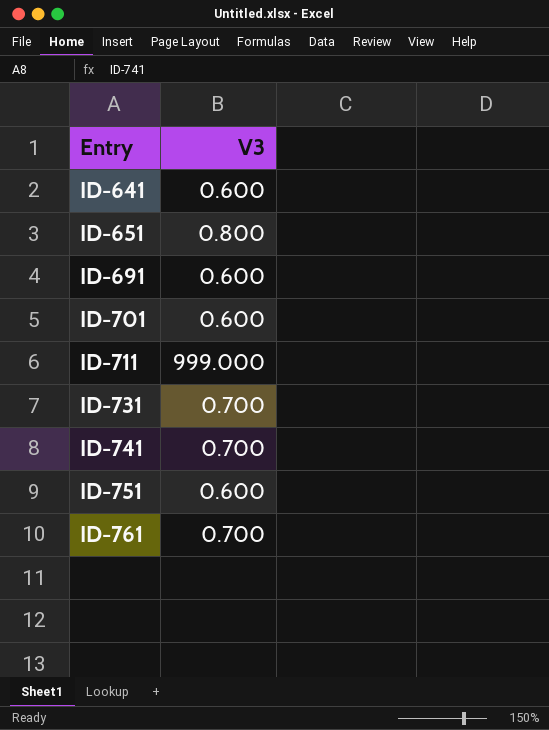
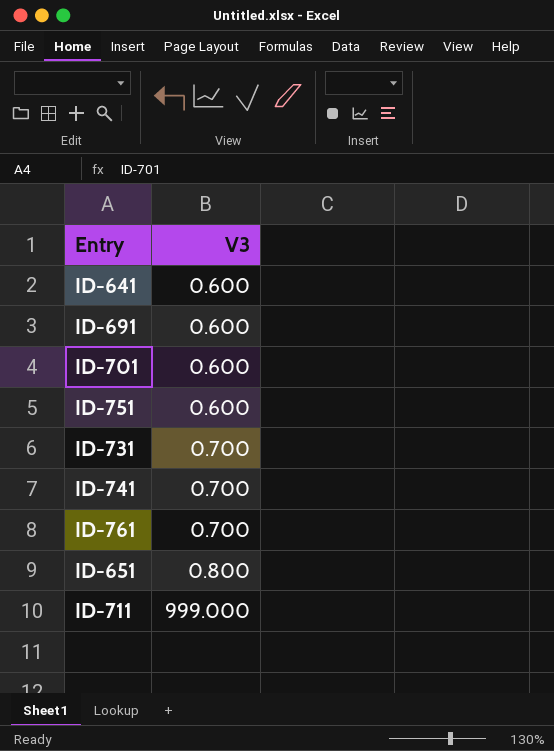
row order: Entry ascending -> V3 ascending

